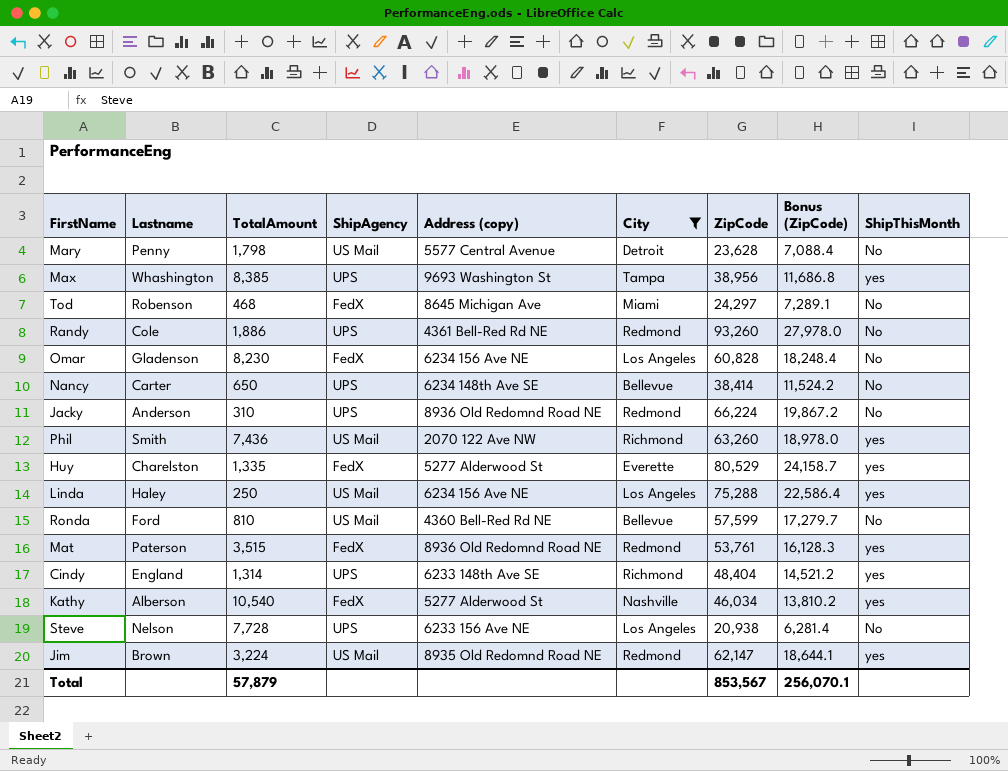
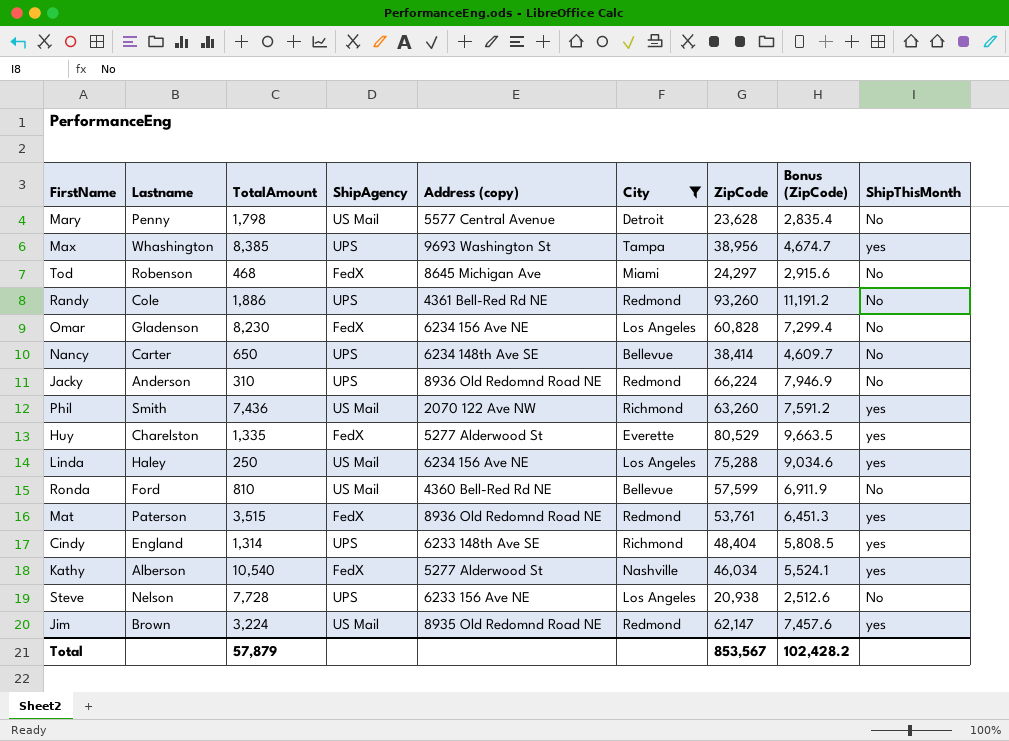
column Bonus (ZipCode) | formula: [ZipCode] * 0.3 -> [ZipCode] * 0.12
Total | Bonus (ZipCode): 256,070.1 -> 102,428.2

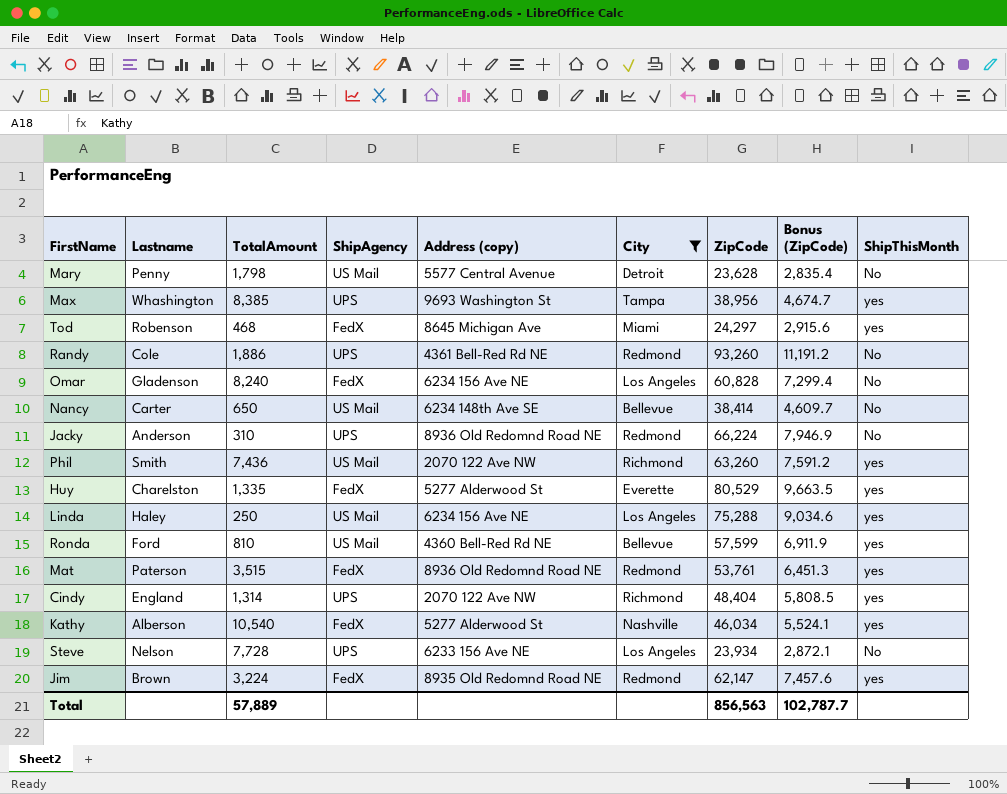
Tod | ShipThisMonth: No -> yes
Omar | TotalAmount: 8,230 -> 8,240
Nancy | ShipAgency: UPS -> US Mail
Ronda | ShipThisMonth: No -> yes
Cindy | Address (copy): 6233 148th Ave SE -> 2070 122 Ave NW
Steve | ZipCode: 20,938 -> 23,934
Steve | Bonus (ZipCode): 2,512.6 -> 2,872.1
Jim | ShipAgency: US Mail -> FedX
Total | TotalAmount: 57,879 -> 57,889
Total | ZipCode: 853,567 -> 856,563
Total | Bonus (ZipCode): 102,428.2 -> 102,787.7

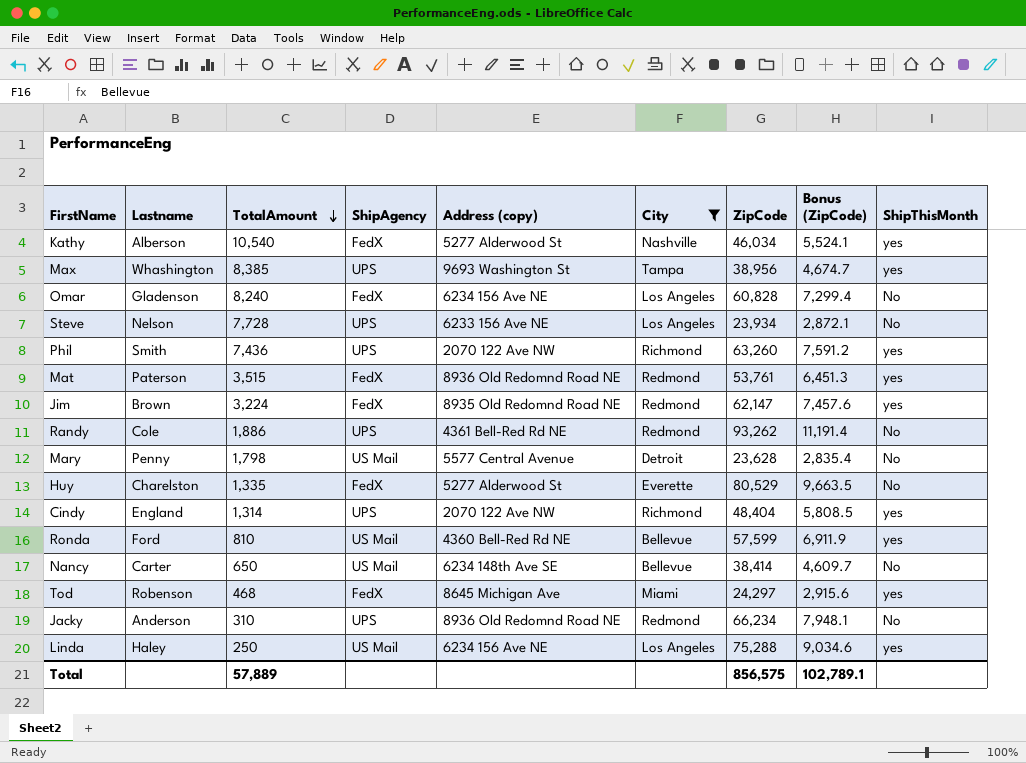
row order: none -> TotalAmount descending
Phil | ShipAgency: US Mail -> UPS
Randy | ZipCode: 93,260 -> 93,262
Randy | Bonus (ZipCode): 11,191.2 -> 11,191.4
Huy | ShipThisMonth: yes -> No
Jacky | ZipCode: 66,224 -> 66,234
Jacky | Bonus (ZipCode): 7,946.9 -> 7,948.1
Total | ZipCode: 856,563 -> 856,575
Total | Bonus (ZipCode): 102,787.7 -> 102,789.1

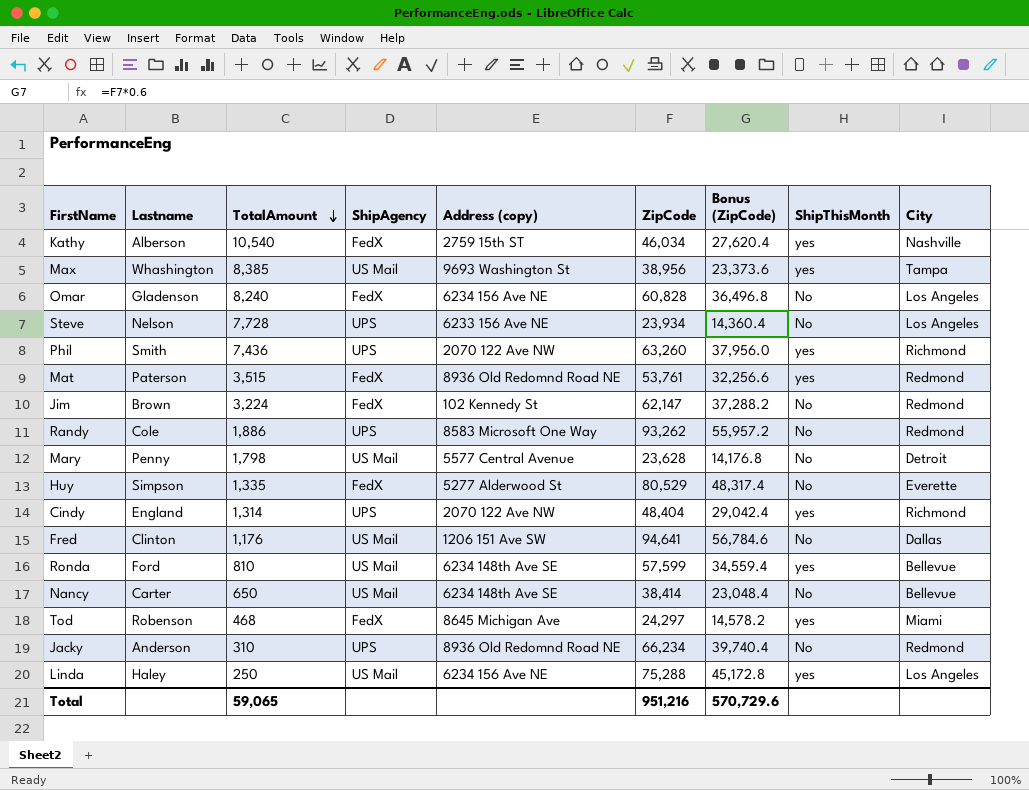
filter: City != Dallas -> none
column Bonus (ZipCode) | formula: [ZipCode] * 0.12 -> [ZipCode] * 0.6
column City | position: 6 -> 9
Kathy | Address (copy): 5277 Alderwood St -> 2759 15th ST
Max | ShipAgency: UPS -> US Mail
Jim | Address (copy): 8935 Old Redomnd Road NE -> 102 Kennedy St
Jim | ShipThisMonth: yes -> No
Randy | Address (copy): 4361 Bell-Red Rd NE -> 8583 Microsoft One Way
Huy | Lastname: Charelston -> Simpson
Ronda | Address (copy): 4360 Bell-Red Rd NE -> 6234 148th Ave SE
Total | TotalAmount: 57,889 -> 59,065
Total | ZipCode: 856,575 -> 951,216
Total | Bonus (ZipCode): 102,789.1 -> 570,729.6

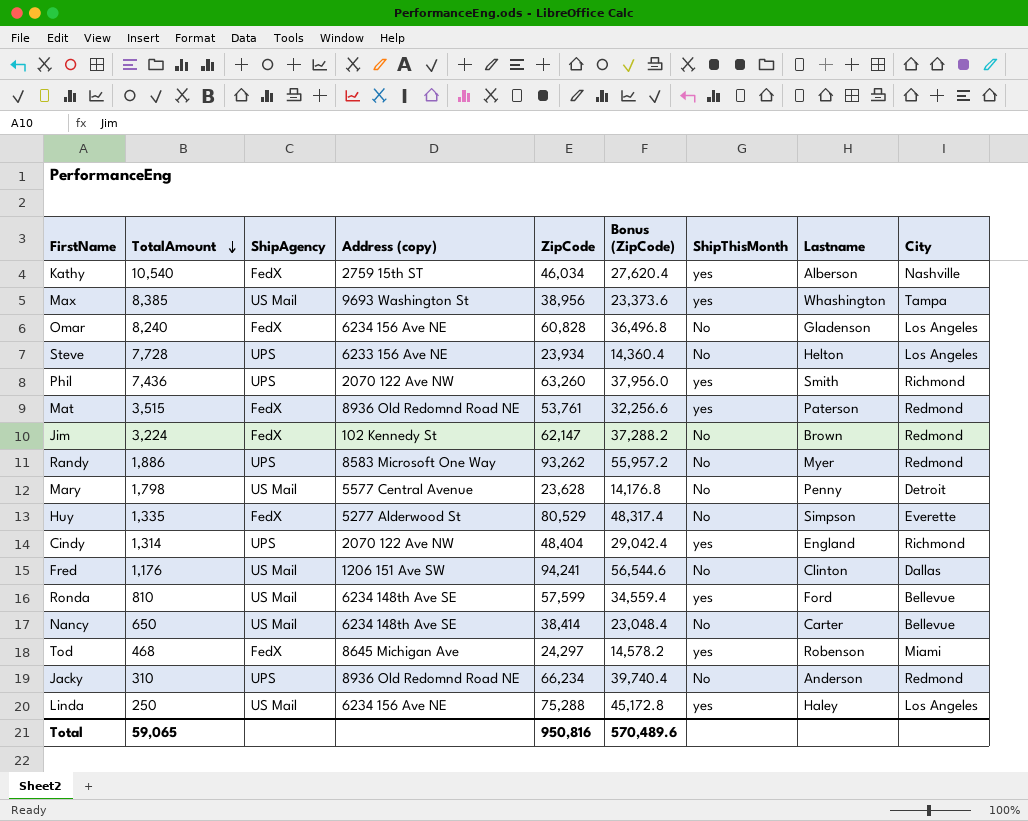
column Lastname | position: 2 -> 8
Steve | Lastname: Nelson -> Helton
Randy | Lastname: Cole -> Myer
Fred | ZipCode: 94,641 -> 94,241
Fred | Bonus (ZipCode): 56,784.6 -> 56,544.6
Total | ZipCode: 951,216 -> 950,816
Total | Bonus (ZipCode): 570,729.6 -> 570,489.6

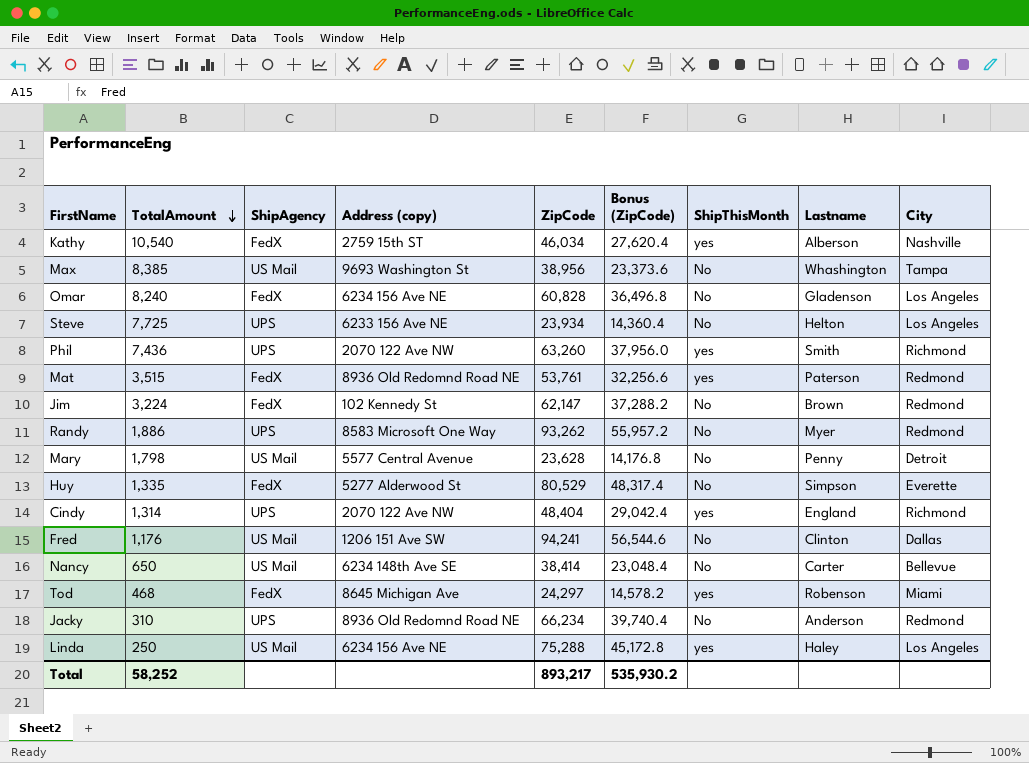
row Ronda: 810 | US Mail | 6234 148th Ave SE | 57,599 | 34,559.4 | yes | Ford | Bellevue -> none
Max | ShipThisMonth: yes -> No
Steve | TotalAmount: 7,728 -> 7,725
Total | TotalAmount: 59,065 -> 58,252
Total | ZipCode: 950,816 -> 893,217
Total | Bonus (ZipCode): 570,489.6 -> 535,930.2

